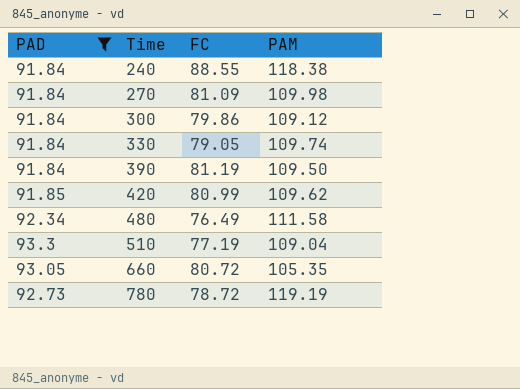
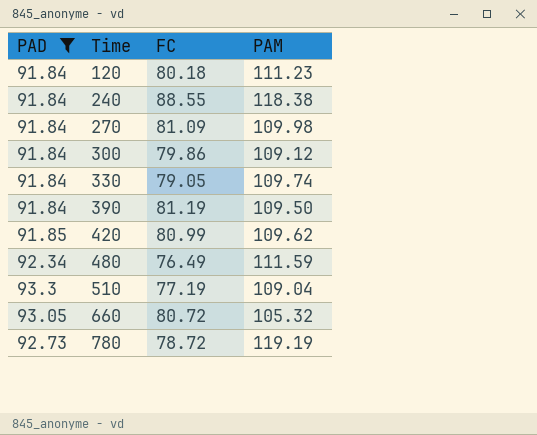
row 120: none -> 91.84 | 80.18 | 111.23
480 | PAM: 111.58 -> 111.59
660 | PAM: 105.35 -> 105.32

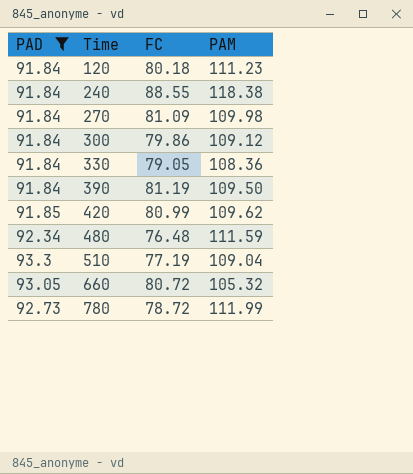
330 | PAM: 109.74 -> 108.36
480 | FC: 76.49 -> 76.48
780 | PAM: 119.19 -> 111.99

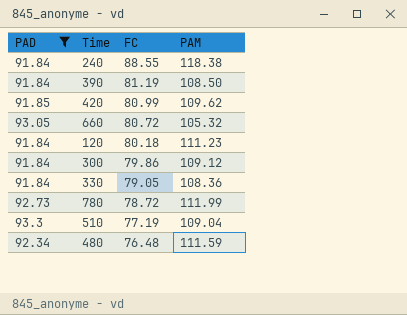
row order: Time ascending -> FC descending
row 270: 91.84 | 81.09 | 109.98 -> none
390 | PAM: 109.50 -> 108.50

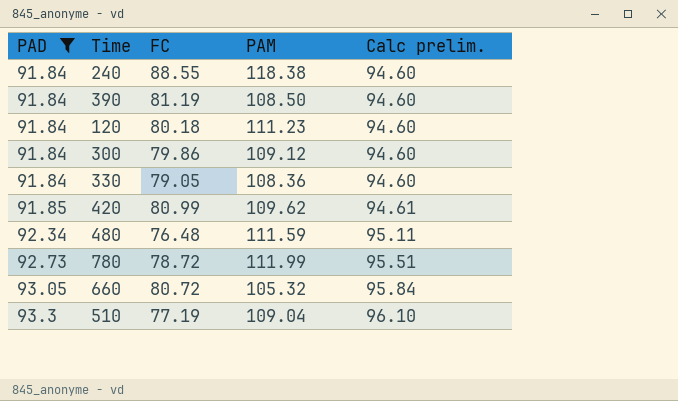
row order: FC descending -> PAD ascending
column Calc prelim. | formula: none -> [PAD] * 1.03

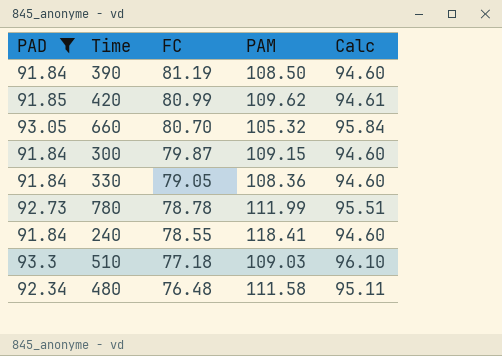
row order: PAD ascending -> FC descending
column name: Calc prelim. -> Calc
row 120: 91.84 | 80.18 | 111.23 | 94.60 -> none
660 | FC: 80.72 -> 80.70
300 | FC: 79.86 -> 79.87
300 | PAM: 109.12 -> 109.15
780 | FC: 78.72 -> 78.78
240 | FC: 88.55 -> 78.55
240 | PAM: 118.38 -> 118.41
510 | FC: 77.19 -> 77.18
510 | PAM: 109.04 -> 109.03
480 | PAM: 111.59 -> 111.58

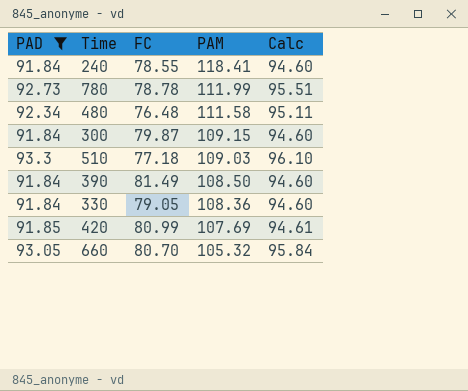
row order: FC descending -> PAM descending
390 | FC: 81.19 -> 81.49
420 | PAM: 109.62 -> 107.69

